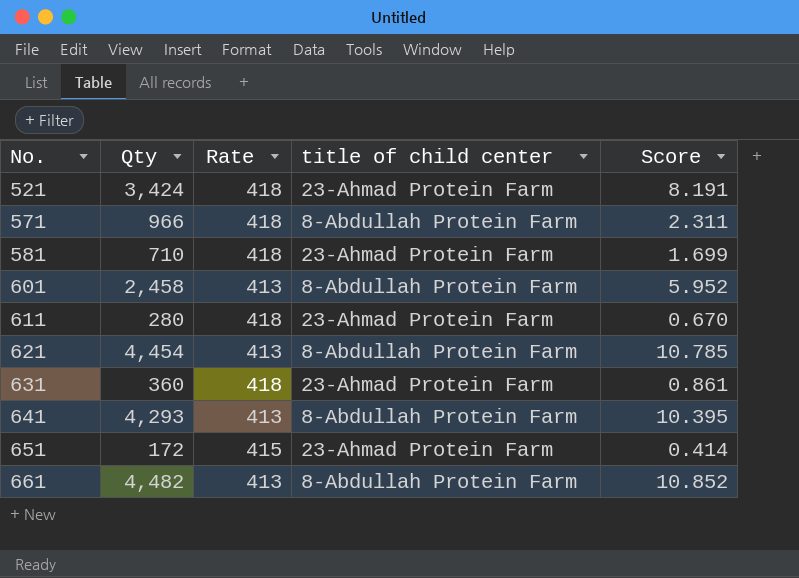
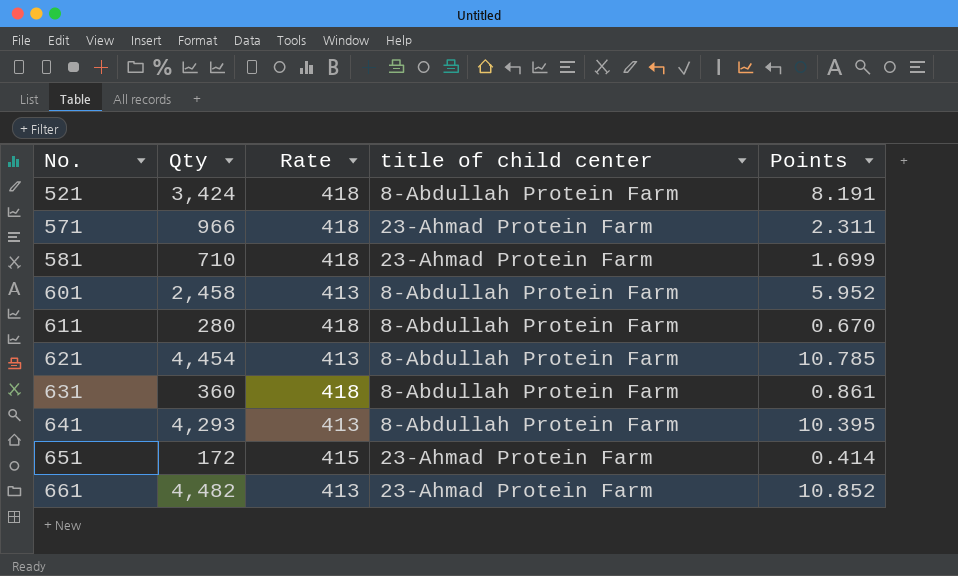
column name: Score -> Points
521 | title of child center: 23-Ahmad Protein Farm -> 8-Abdullah Protein Farm
571 | title of child center: 8-Abdullah Protein Farm -> 23-Ahmad Protein Farm
611 | title of child center: 23-Ahmad Protein Farm -> 8-Abdullah Protein Farm
631 | title of child center: 23-Ahmad Protein Farm -> 8-Abdullah Protein Farm
661 | title of child center: 8-Abdullah Protein Farm -> 23-Ahmad Protein Farm

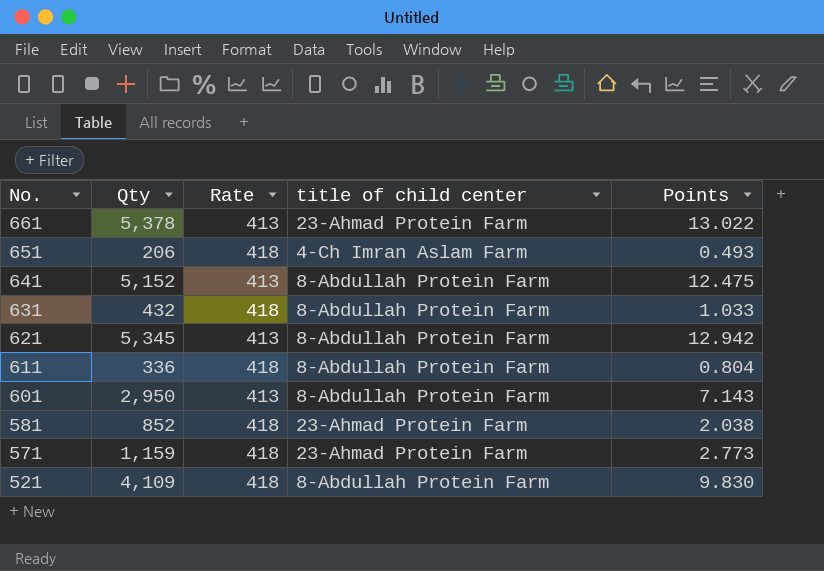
row order: No. ascending -> No. descending
661 | Qty: 4,482 -> 5,378
661 | Points: 10.852 -> 13.022
651 | Qty: 172 -> 206
651 | Rate: 415 -> 418
651 | title of child center: 23-Ahmad Protein Farm -> 4-Ch Imran Aslam Farm
651 | Points: 0.414 -> 0.493
641 | Qty: 4,293 -> 5,152
641 | Points: 10.395 -> 12.475
631 | Qty: 360 -> 432
631 | Points: 0.861 -> 1.033
621 | Qty: 4,454 -> 5,345
621 | Points: 10.785 -> 12.942
611 | Qty: 280 -> 336
611 | Points: 0.670 -> 0.804
601 | Qty: 2,458 -> 2,950
601 | Points: 5.952 -> 7.143
581 | Qty: 710 -> 852
581 | Points: 1.699 -> 2.038
571 | Qty: 966 -> 1,159
571 | Points: 2.311 -> 2.773
521 | Qty: 3,424 -> 4,109
521 | Points: 8.191 -> 9.830

